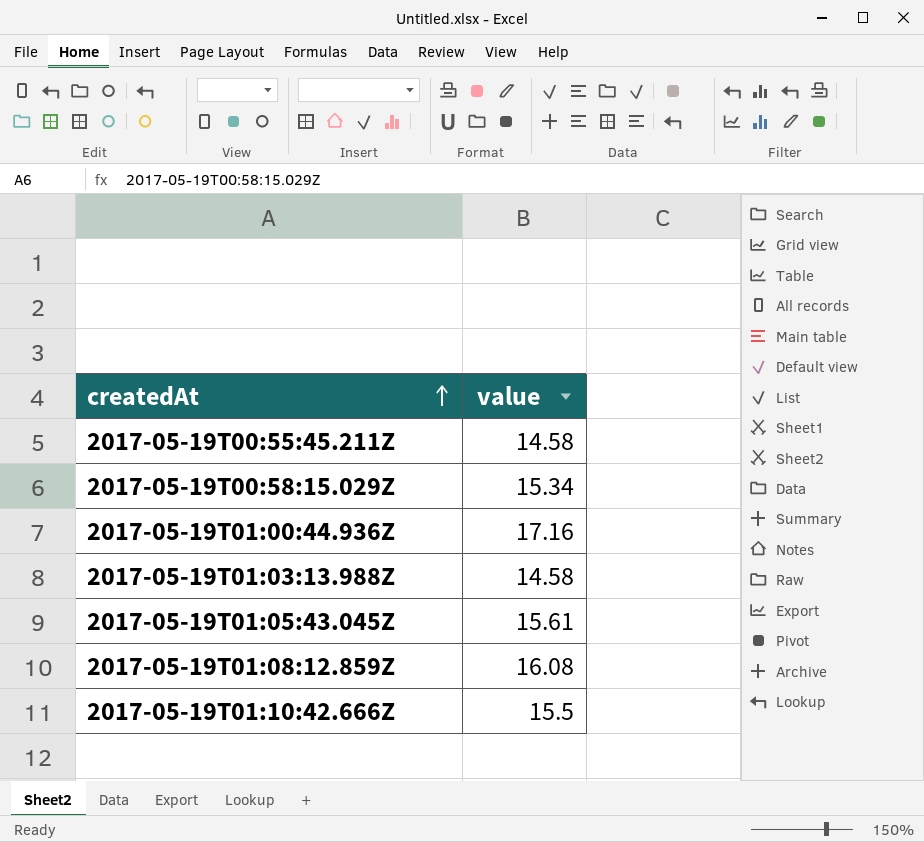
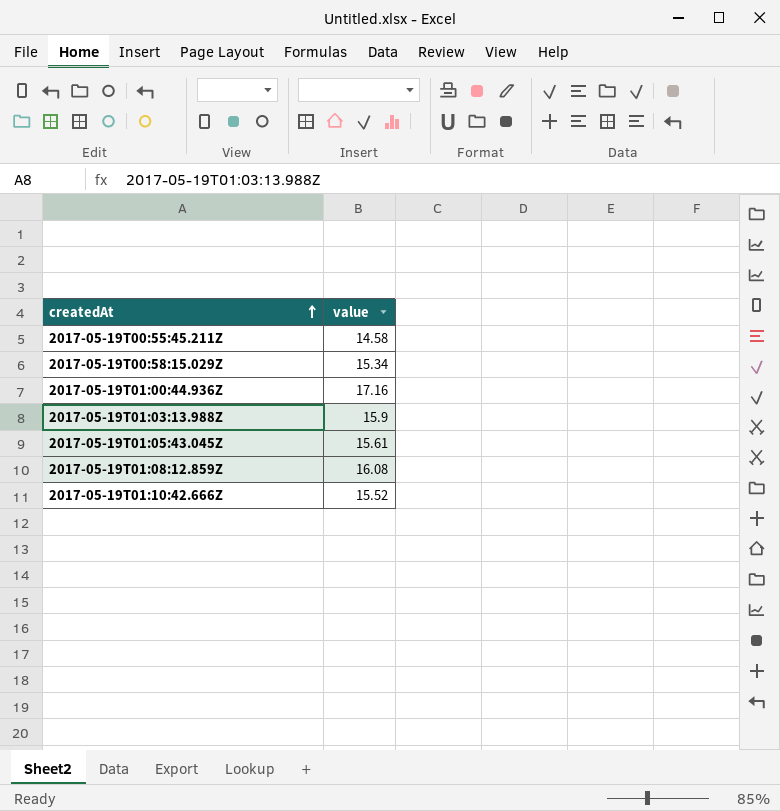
2017-05-19T01:03:13.988Z | value: 14.58 -> 15.9
2017-05-19T01:10:42.666Z | value: 15.5 -> 15.52

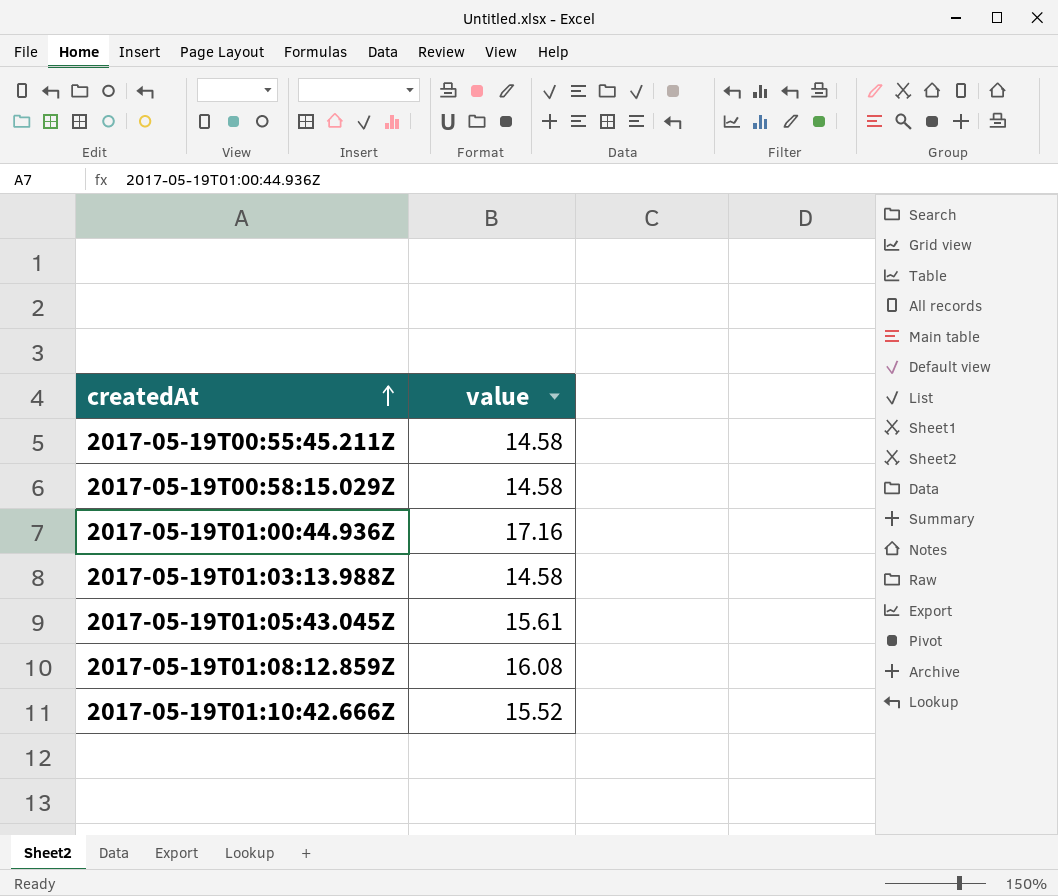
2017-05-19T00:58:15.029Z | value: 15.34 -> 14.58
2017-05-19T01:03:13.988Z | value: 15.9 -> 14.58

